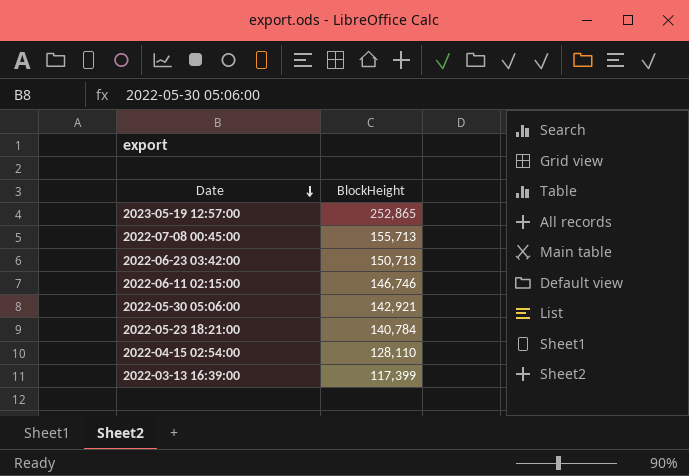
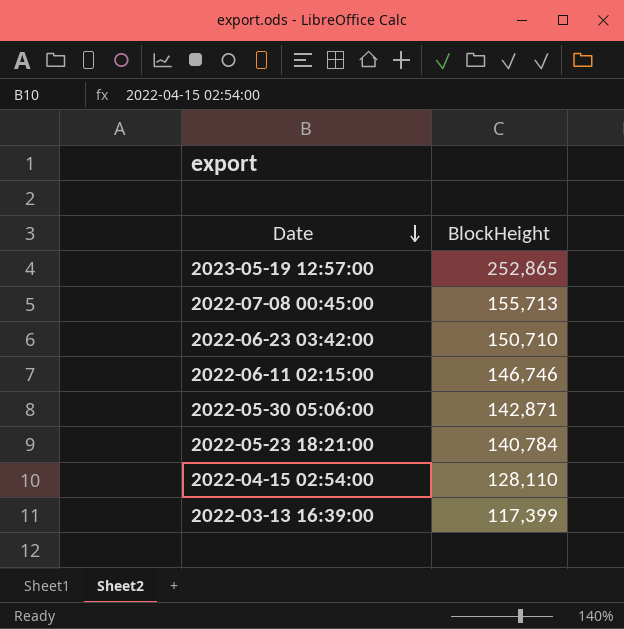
2022-06-23 03:42:00 | BlockHeight: 150,713 -> 150,710
2022-05-30 05:06:00 | BlockHeight: 142,921 -> 142,871

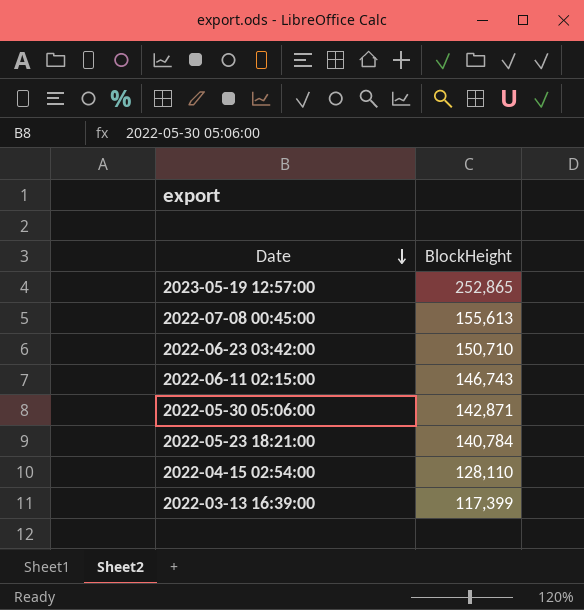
2022-07-08 00:45:00 | BlockHeight: 155,713 -> 155,613
2022-06-11 02:15:00 | BlockHeight: 146,746 -> 146,743

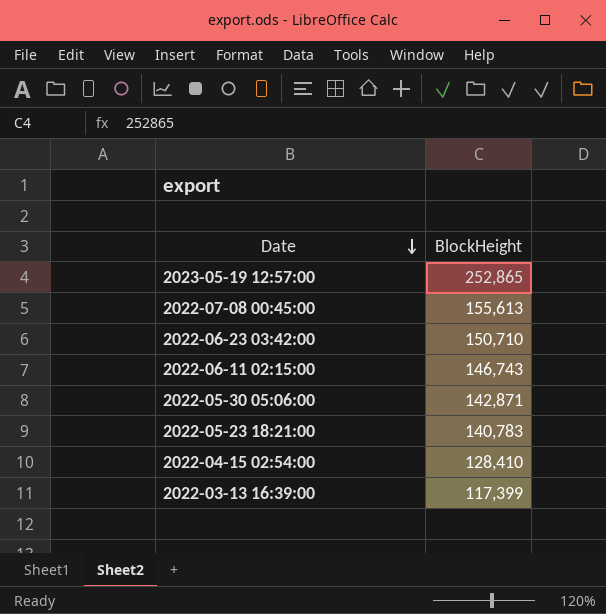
2022-05-23 18:21:00 | BlockHeight: 140,784 -> 140,783
2022-04-15 02:54:00 | BlockHeight: 128,110 -> 128,410

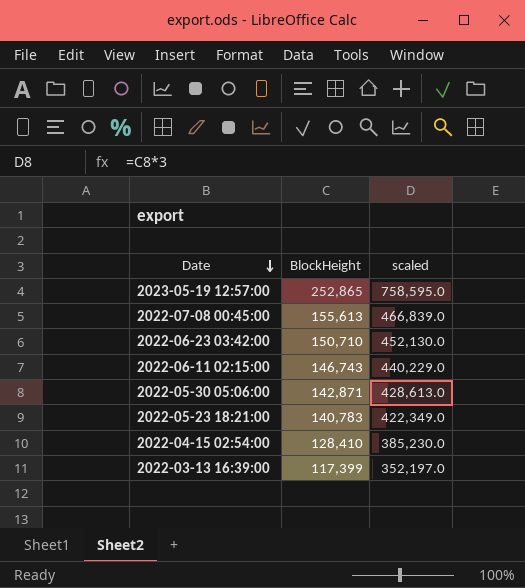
column scaled | formula: none -> [BlockHeight] * 3

